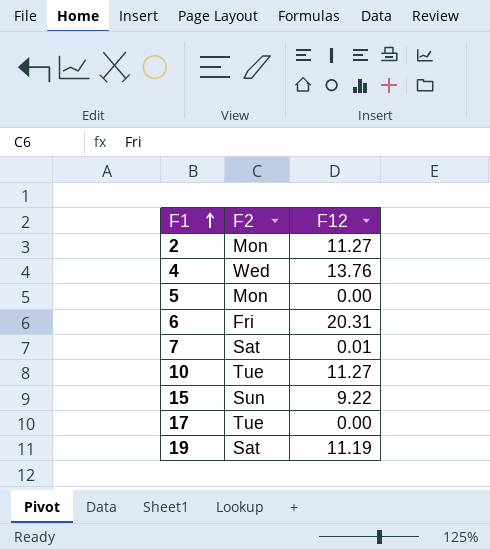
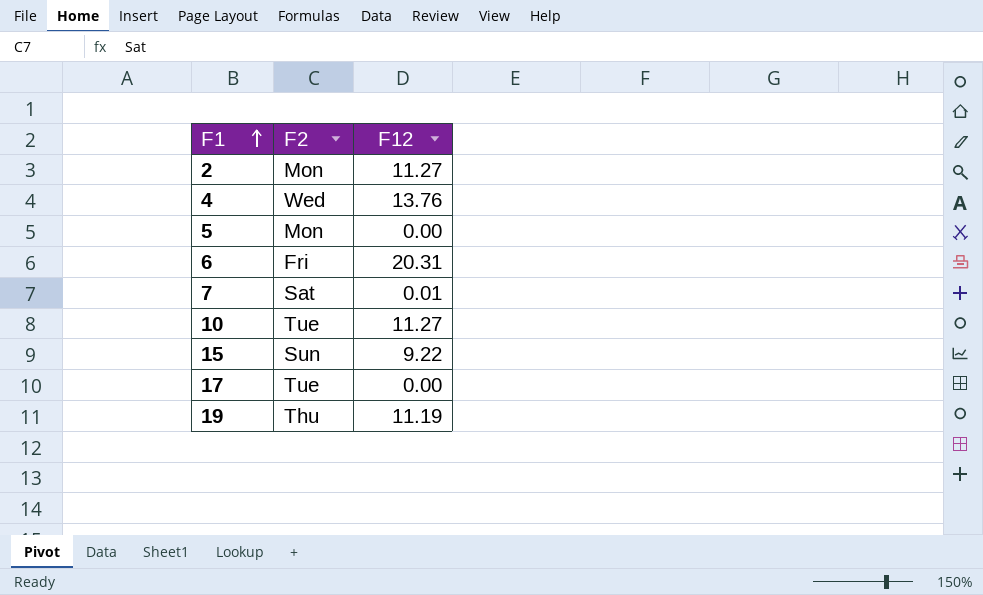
19 | F2: Sat -> Thu

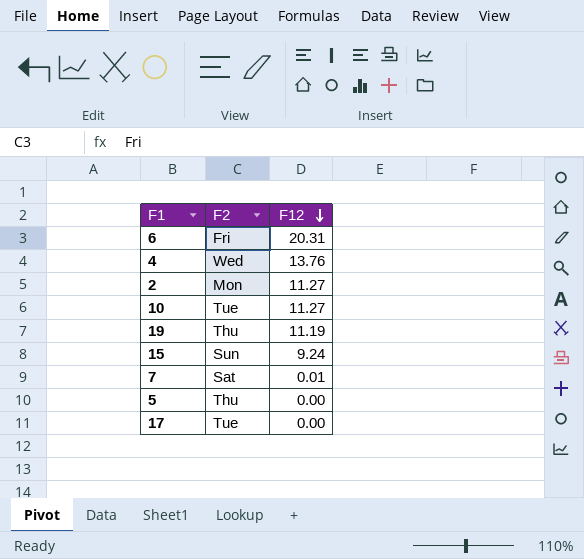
row order: F1 ascending -> F12 descending
15 | F12: 9.22 -> 9.24
5 | F2: Mon -> Thu

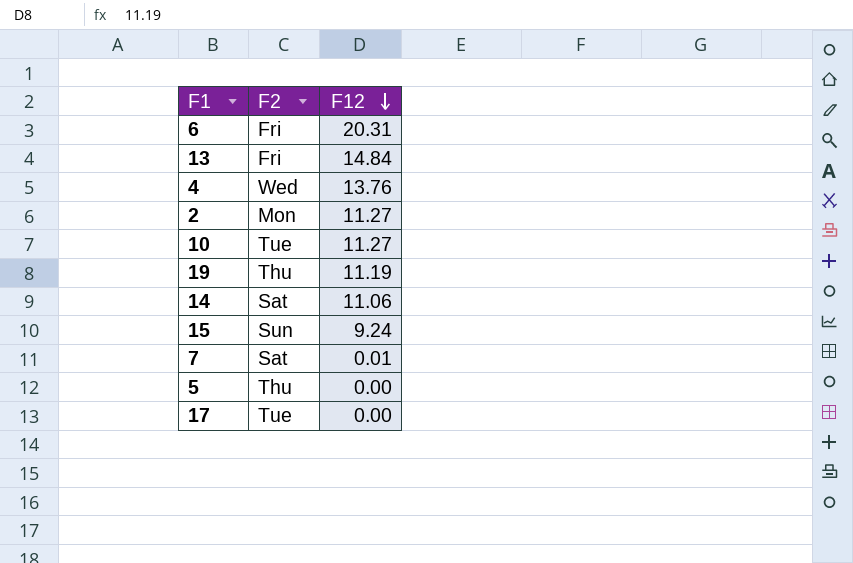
row 13: none -> Fri | 14.84
row 14: none -> Sat | 11.06

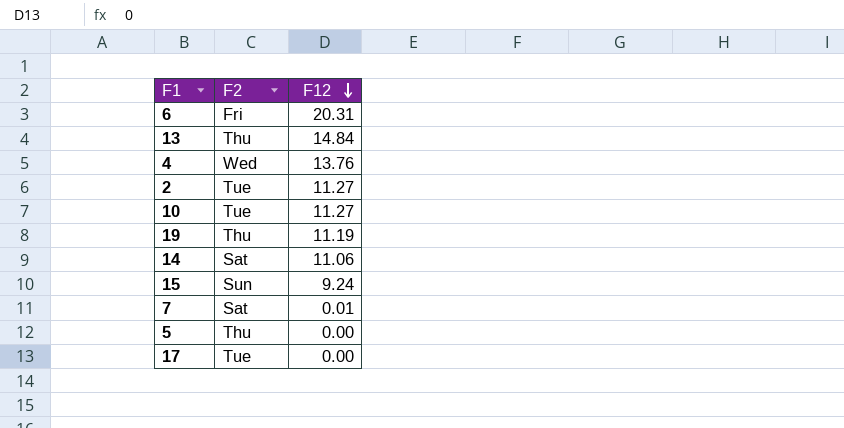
13 | F2: Fri -> Thu
2 | F2: Mon -> Tue

